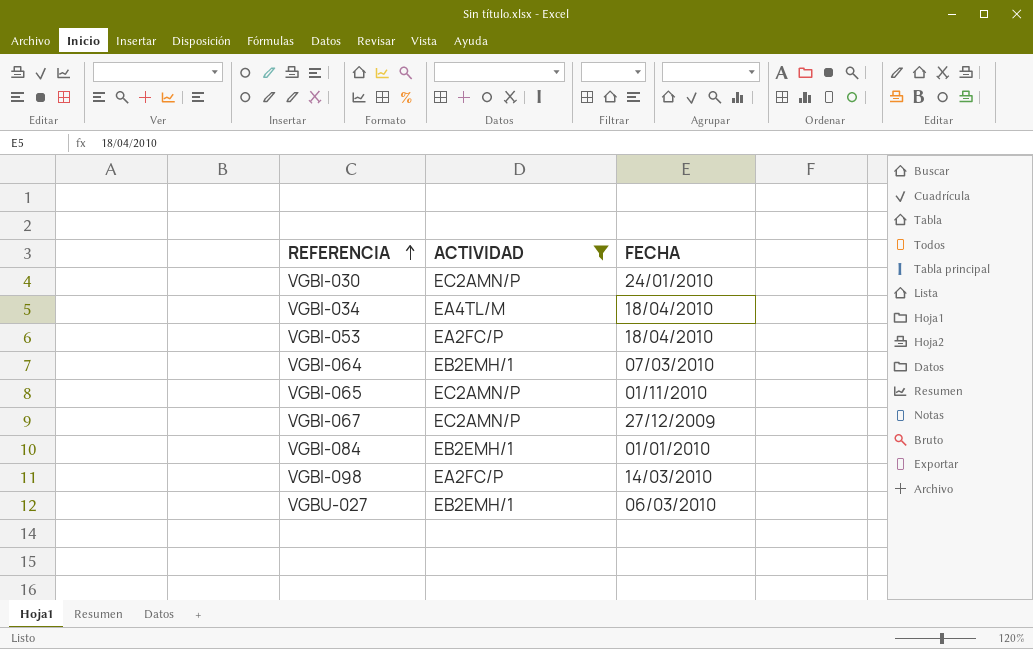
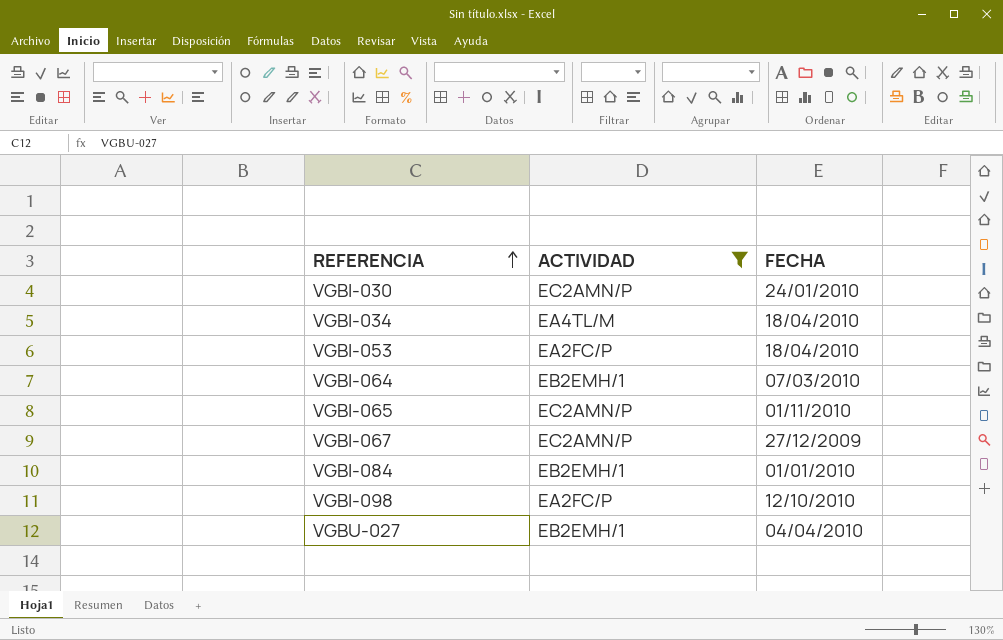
VGBI-098 | FECHA: 14/03/2010 -> 12/10/2010
VGBU-027 | FECHA: 06/03/2010 -> 04/04/2010

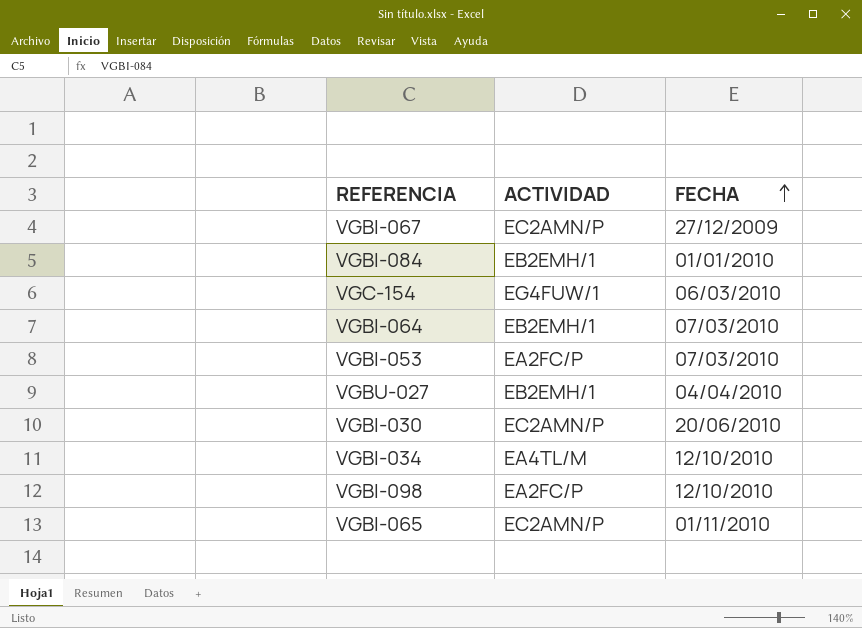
filter: ACTIVIDAD != EG4FUW/1 -> none
row order: REFERENCIA ascending -> FECHA ascending
VGBI-053 | FECHA: 18/04/2010 -> 07/03/2010
VGBI-030 | FECHA: 24/01/2010 -> 20/06/2010
VGBI-034 | FECHA: 18/04/2010 -> 12/10/2010

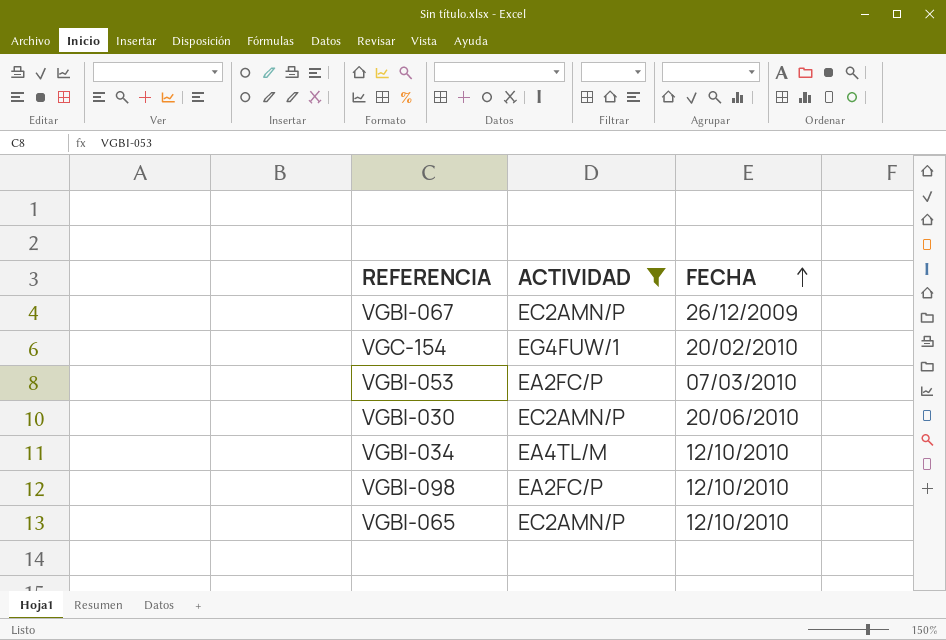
filter: none -> ACTIVIDAD != EB2EMH/1
VGBI-067 | FECHA: 27/12/2009 -> 26/12/2009
VGC-154 | FECHA: 06/03/2010 -> 20/02/2010
VGBI-065 | FECHA: 01/11/2010 -> 12/10/2010

